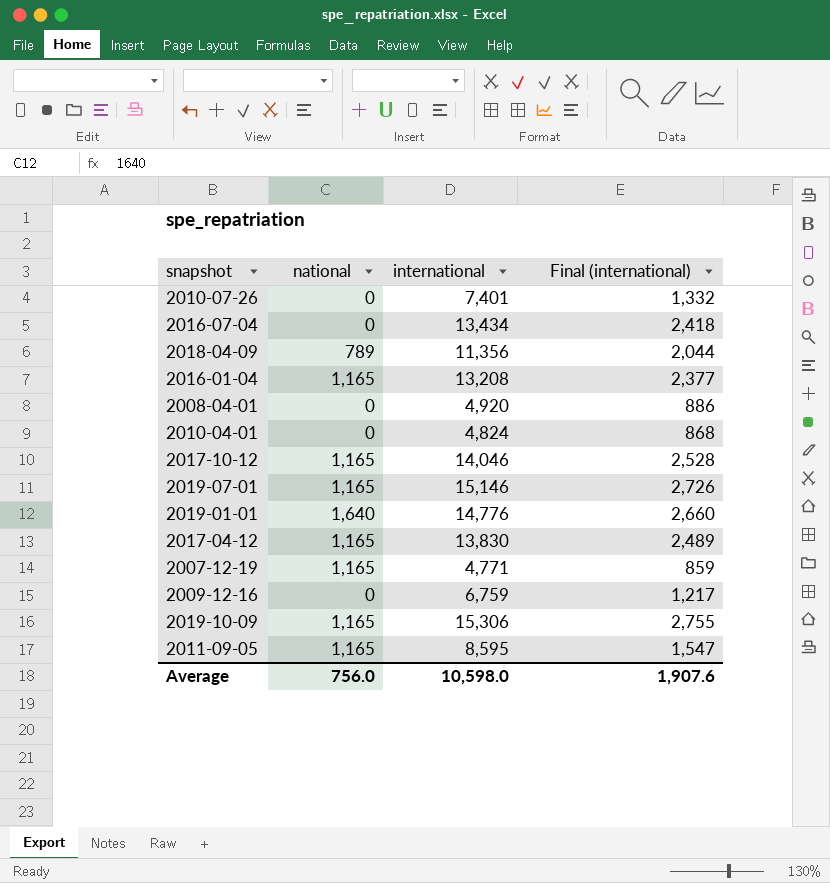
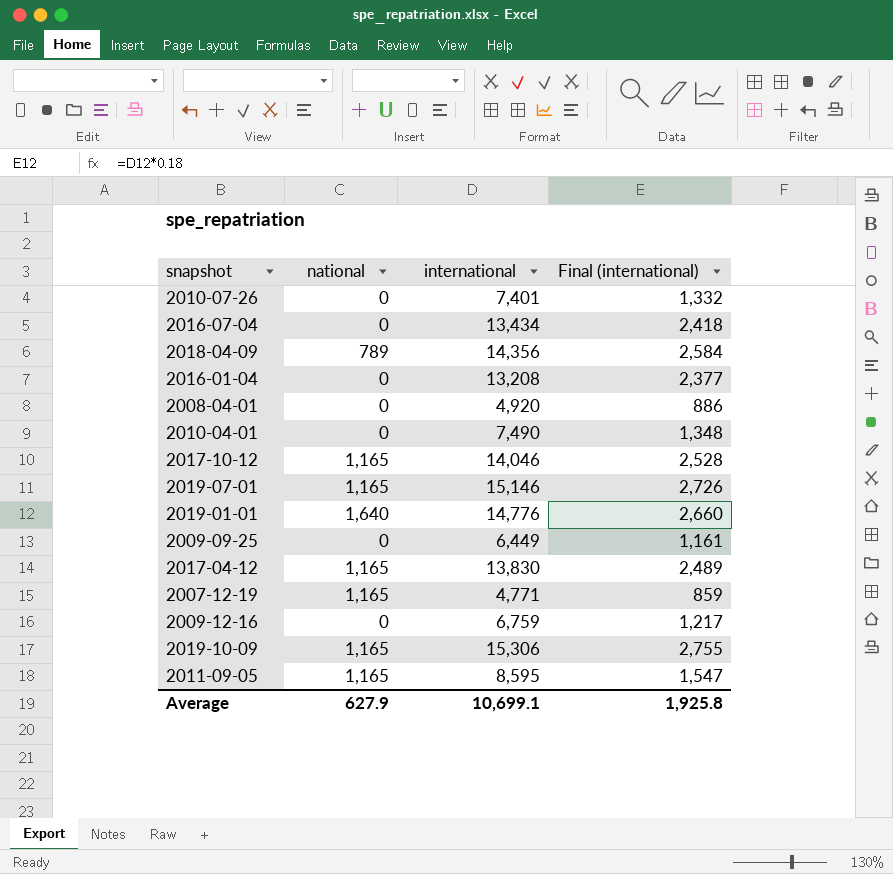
2018-04-09 | international: 11,356 -> 14,356
2018-04-09 | Final (international): 2,044 -> 2,584
2016-01-04 | national: 1,165 -> 0
2010-04-01 | international: 4,824 -> 7,490
2010-04-01 | Final (international): 868 -> 1,348
row 2009-09-25: none -> 0 | 6,449 | 1,161
Average | national: 756.0 -> 627.9
Average | international: 10,598.0 -> 10,699.1
Average | Final (international): 1,907.6 -> 1,925.8

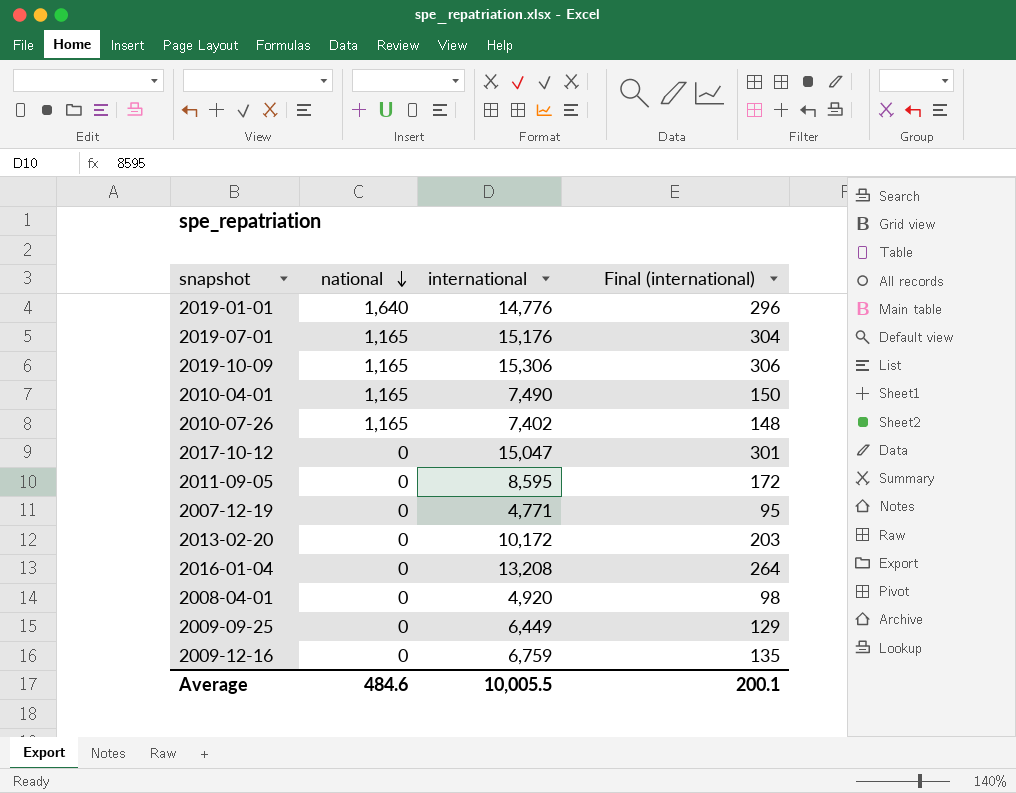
row order: none -> national descending
column Final (international) | formula: [international] * 0.18 -> [international] * 0.02
row 2016-07-04: 0 | 13,434 | 2,418 -> none
row 2018-04-09: 789 | 14,356 | 2,584 -> none
row 2017-04-12: 1,165 | 13,830 | 2,489 -> none
2019-07-01 | international: 15,146 -> 15,176
2010-04-01 | national: 0 -> 1,165
2010-07-26 | national: 0 -> 1,165
2010-07-26 | international: 7,401 -> 7,402
2017-10-12 | national: 1,165 -> 0
2017-10-12 | international: 14,046 -> 15,047
2011-09-05 | national: 1,165 -> 0
2007-12-19 | national: 1,165 -> 0
row 2013-02-20: none -> 0 | 10,172 | 203
Average | national: 627.9 -> 484.6
Average | international: 10,699.1 -> 10,005.5
Average | Final (international): 1,925.8 -> 200.1

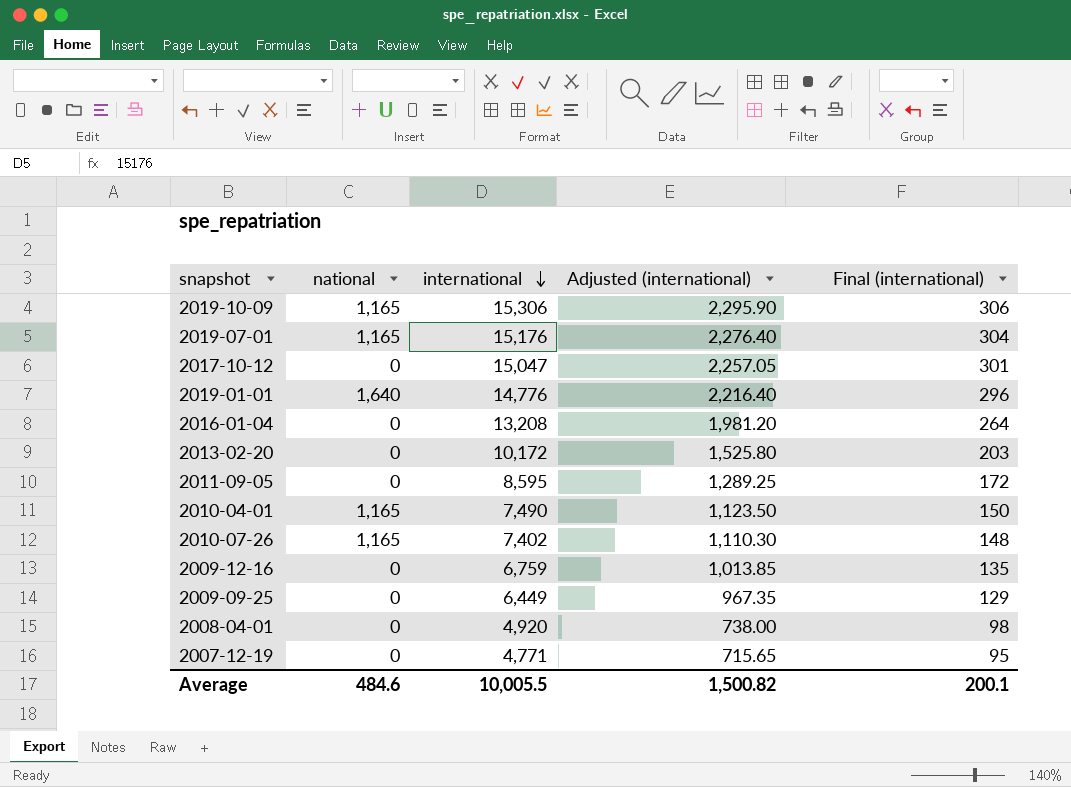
row order: national descending -> international descending
column Adjusted (international) | formula: none -> [international] * 0.15

